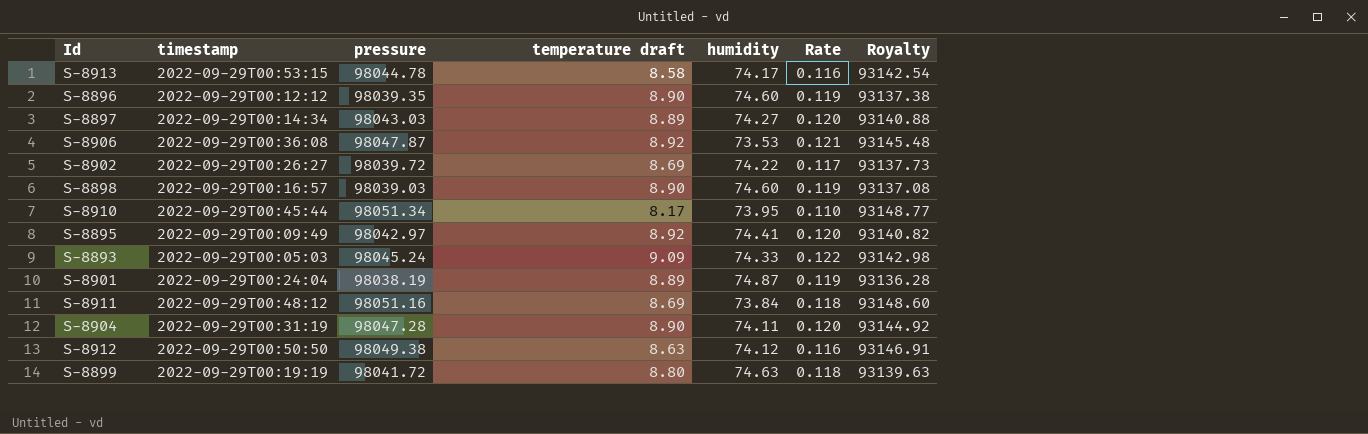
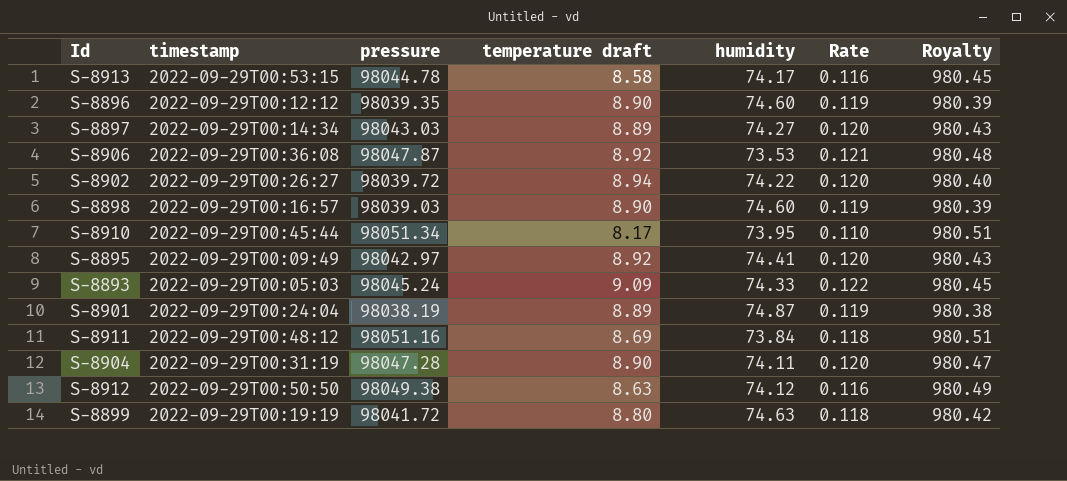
column Royalty | formula: [pressure] * 0.95 -> [pressure] * 0.01
S-8902 | temperature draft: 8.69 -> 8.94
S-8902 | Rate: 0.117 -> 0.120

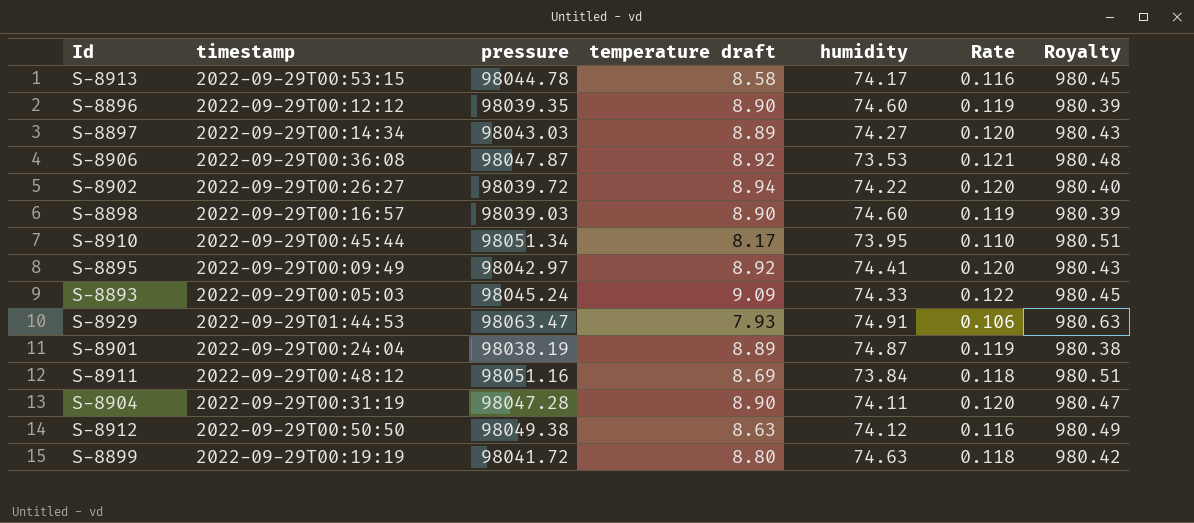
row S-8929: none -> 2022-09-29T01:44:53 | 98063.47 | 7.93 | 74.91 | 0.106 | 980.63

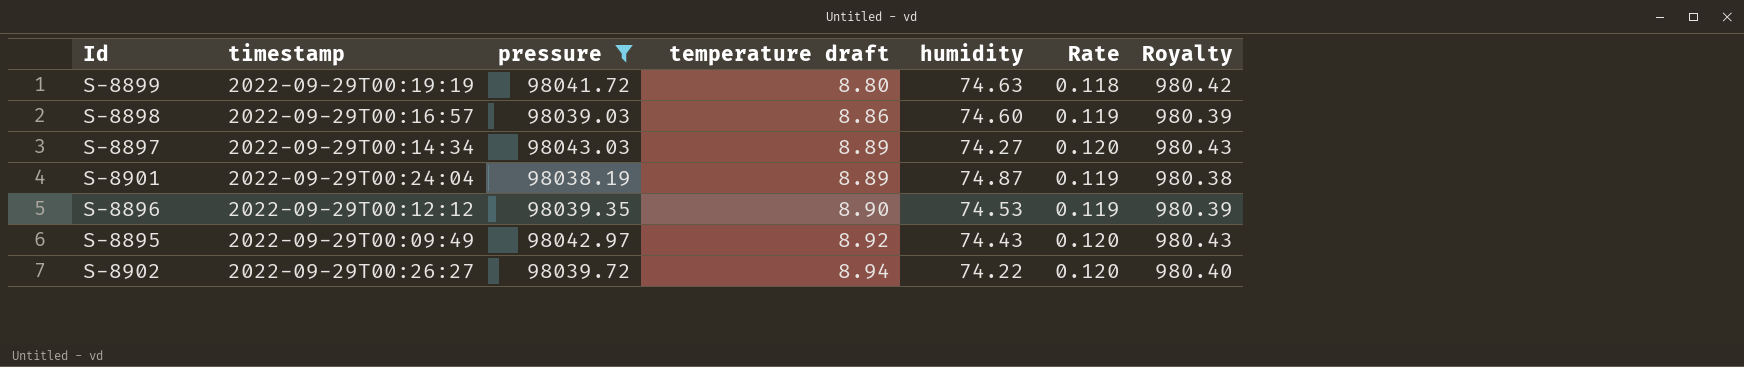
filter: none -> pressure <= 98043.03
row order: none -> temperature draft ascending
S-8898 | temperature draft: 8.90 -> 8.86
S-8896 | humidity: 74.60 -> 74.53
S-8895 | humidity: 74.41 -> 74.43

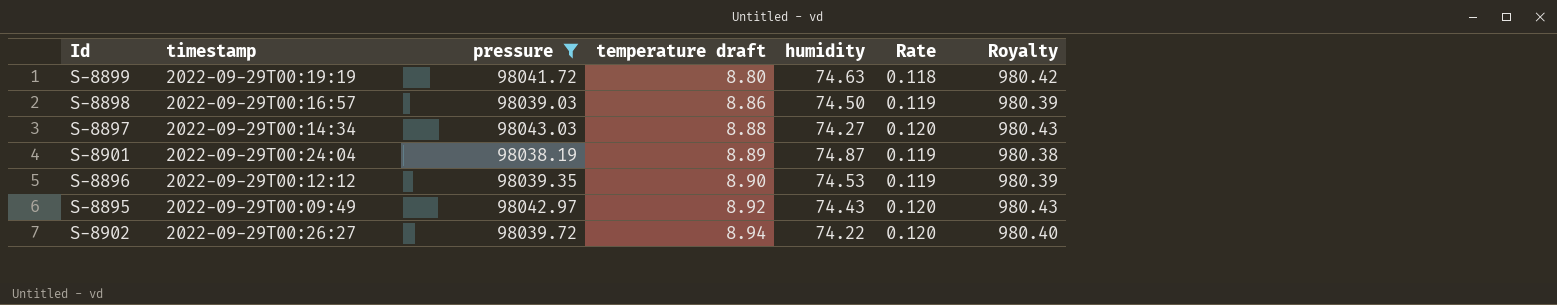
S-8898 | humidity: 74.60 -> 74.50
S-8897 | temperature draft: 8.89 -> 8.88

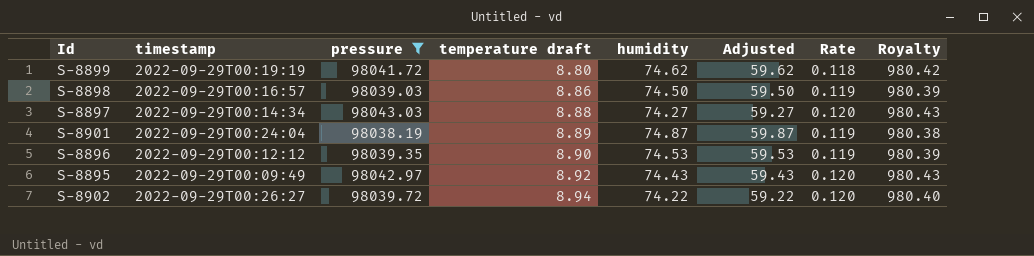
column Adjusted | formula: none -> [humidity] - 15
S-8899 | humidity: 74.63 -> 74.62

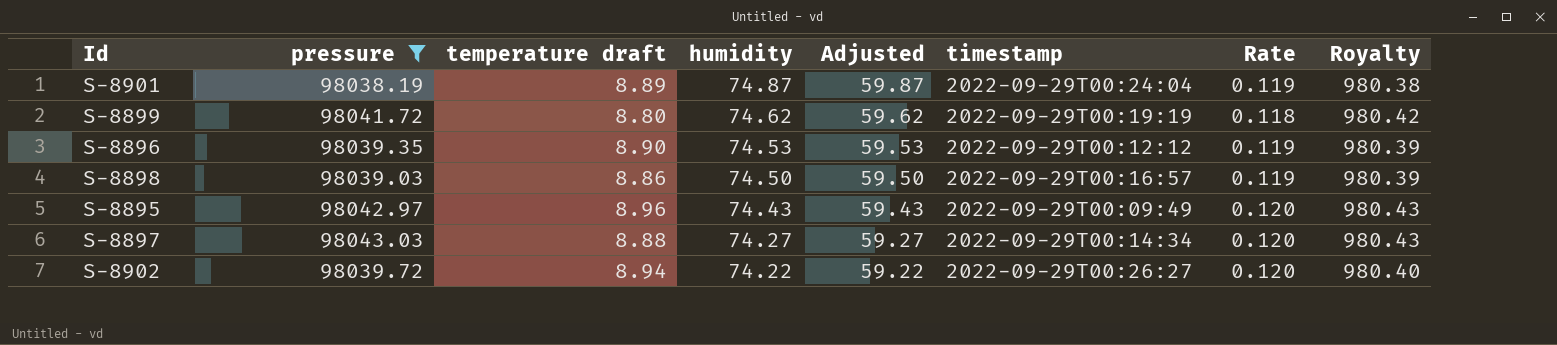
row order: temperature draft ascending -> humidity descending
column timestamp | position: 2 -> 6
S-8895 | temperature draft: 8.92 -> 8.96

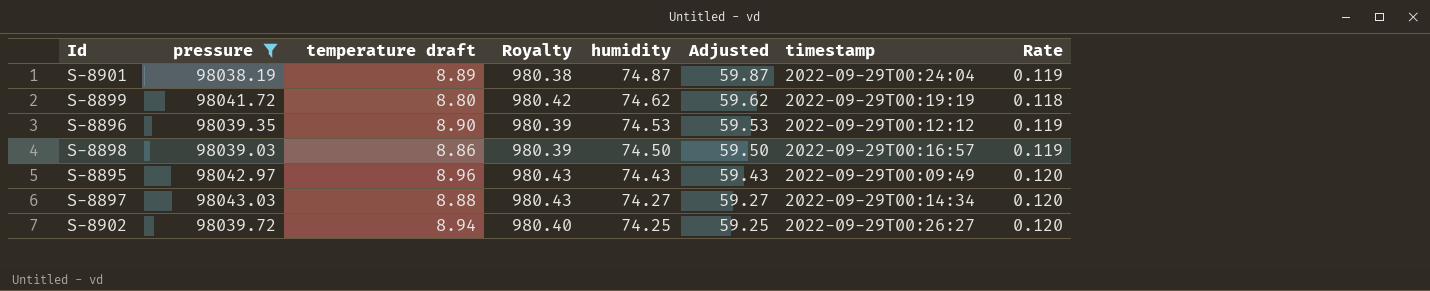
column Royalty | position: 8 -> 4
S-8902 | humidity: 74.22 -> 74.25
S-8902 | Adjusted: 59.22 -> 59.25

